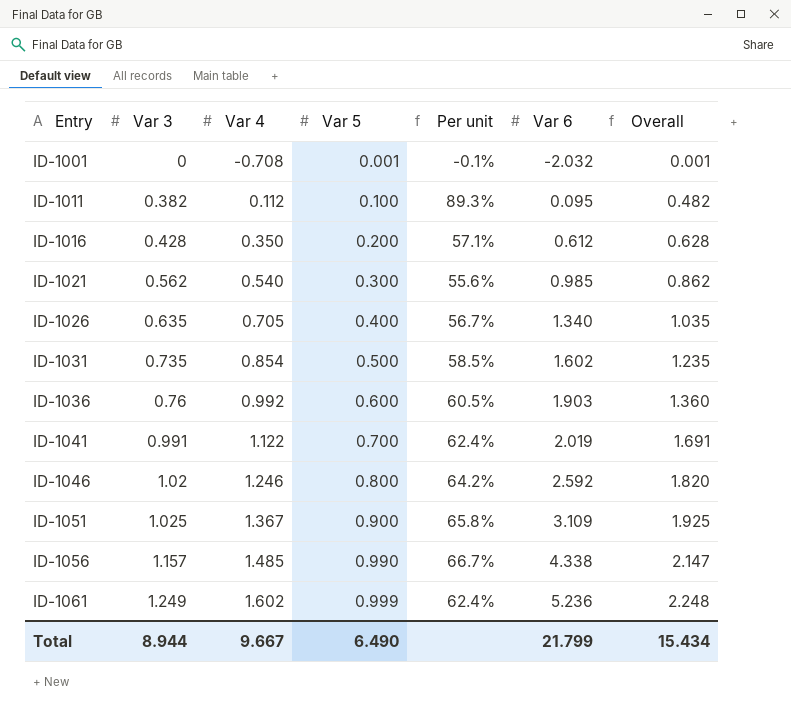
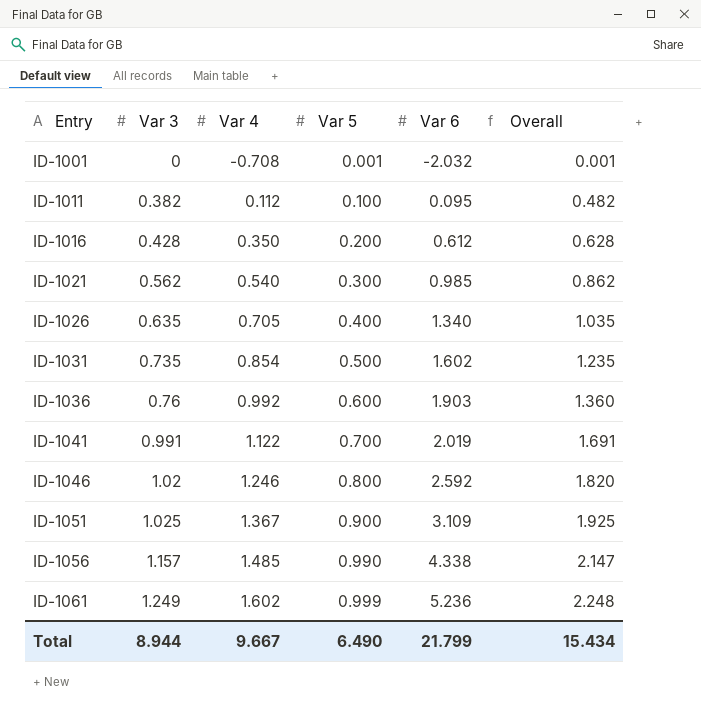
column Per unit | formula: [Var 5] / [Var 4] -> none

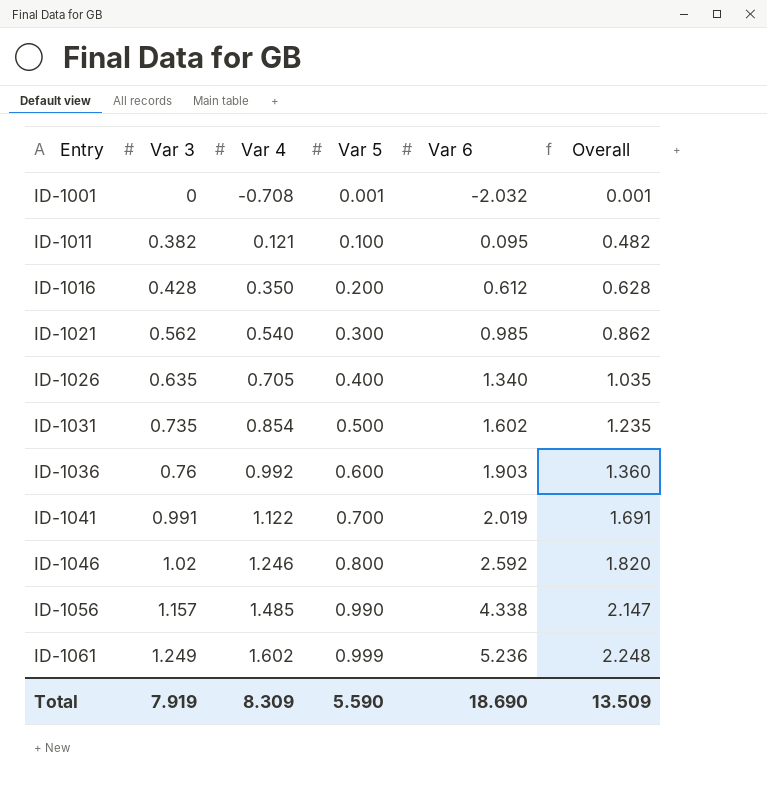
row ID-1051: 1.025 | 1.367 | 0.900 | 3.109 | 1.925 -> none
ID-1011 | Var 4: 0.112 -> 0.121
Total | Var 3: 8.944 -> 7.919
Total | Var 4: 9.667 -> 8.309
Total | Var 5: 6.490 -> 5.590
Total | Var 6: 21.799 -> 18.690
Total | Overall: 15.434 -> 13.509

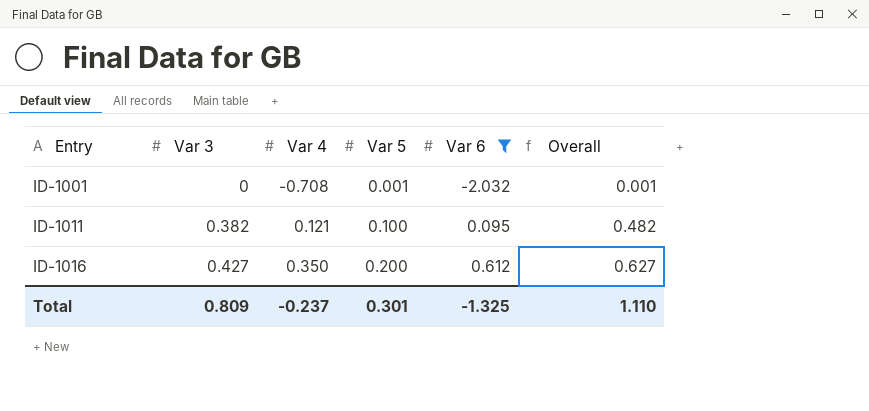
filter: none -> Var 6 <= 0.612
ID-1016 | Var 3: 0.428 -> 0.427
ID-1016 | Overall: 0.628 -> 0.627
Total | Var 3: 7.919 -> 0.809
Total | Var 4: 8.309 -> -0.237
Total | Var 5: 5.590 -> 0.301
Total | Var 6: 18.690 -> -1.325
Total | Overall: 13.509 -> 1.110

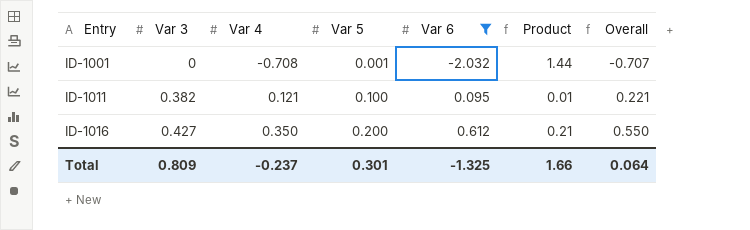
column Product | formula: none -> [Var 4] * [Var 6]
column Overall | formula: [Var 3] + [Var 5] -> [Var 4] + [Var 5]
Total | Overall: 1.110 -> 0.064

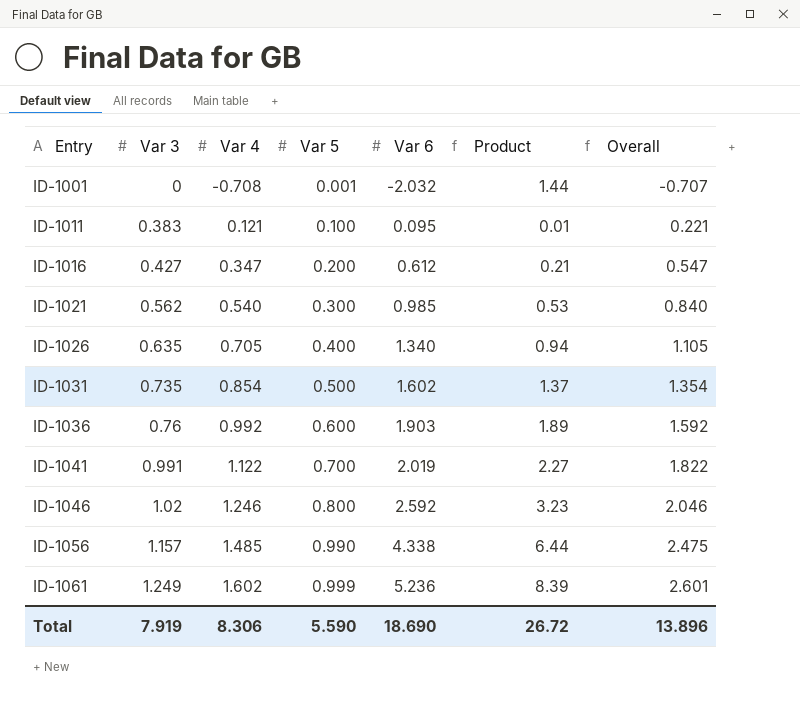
filter: Var 6 <= 0.612 -> none
ID-1011 | Var 3: 0.382 -> 0.383
ID-1016 | Var 4: 0.350 -> 0.347
ID-1016 | Overall: 0.550 -> 0.547
Total | Var 3: 0.809 -> 7.919
Total | Var 4: -0.237 -> 8.306
Total | Var 5: 0.301 -> 5.590
Total | Var 6: -1.325 -> 18.690
Total | Product: 1.66 -> 26.72
Total | Overall: 0.064 -> 13.896

